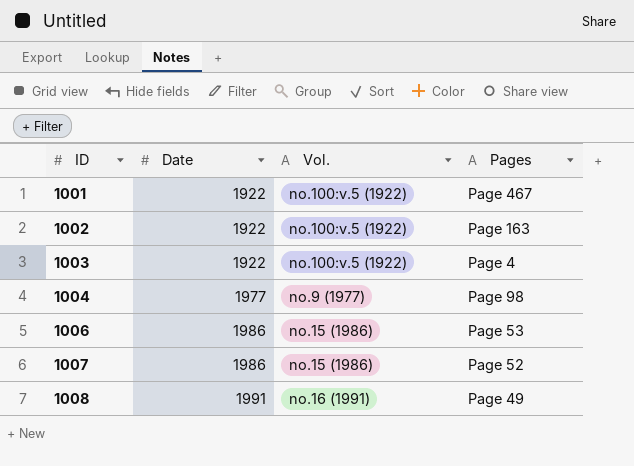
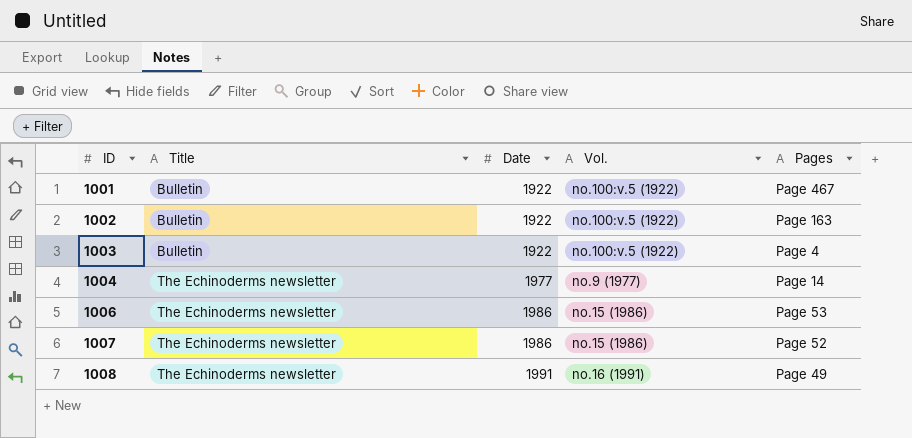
column Title | position: none -> 2
1004 | Pages: Page 98 -> Page 14

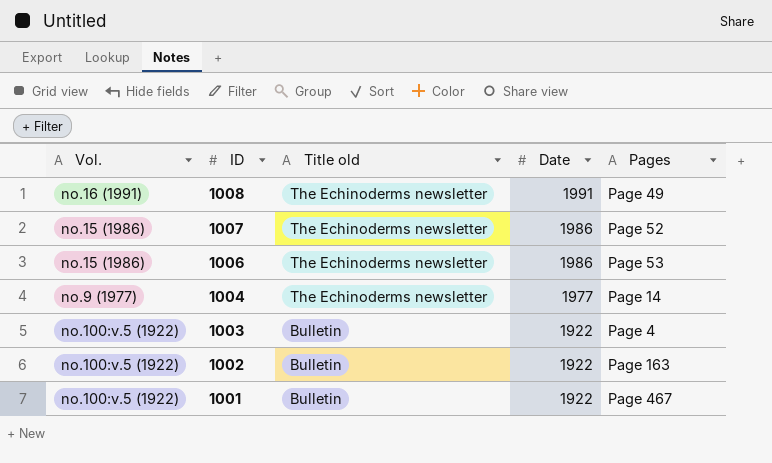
row order: ID ascending -> ID descending
column Vol. | position: 4 -> 1
column name: Title -> Title old

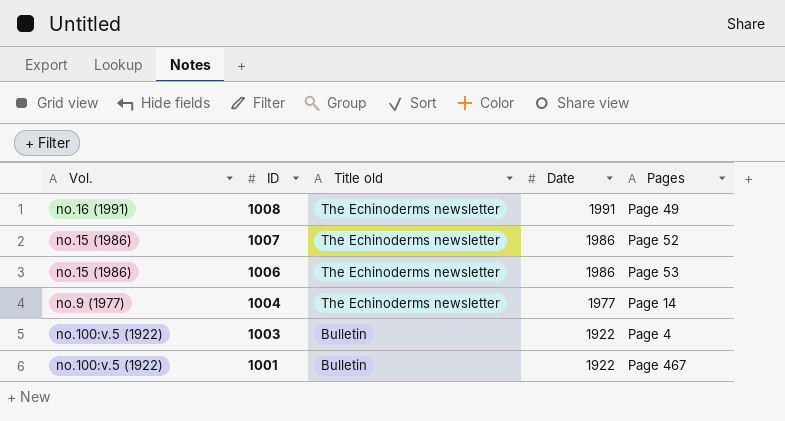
row 1002: no.100:v.5 (1922) | Bulletin | 1922 | Page 163 -> none

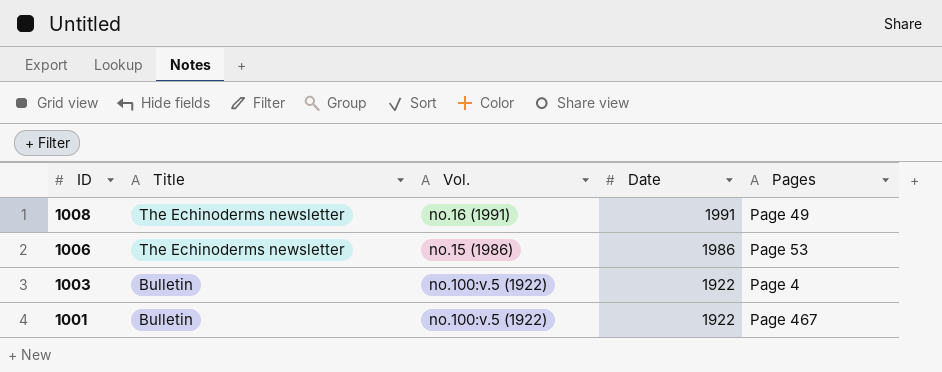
column name: Title old -> Title
column Vol. | position: 1 -> 3
row 1007: no.15 (1986) | The Echinoderms newsletter | 1986 | Page 52 -> none
row 1004: no.9 (1977) | The Echinoderms newsletter | 1977 | Page 14 -> none

